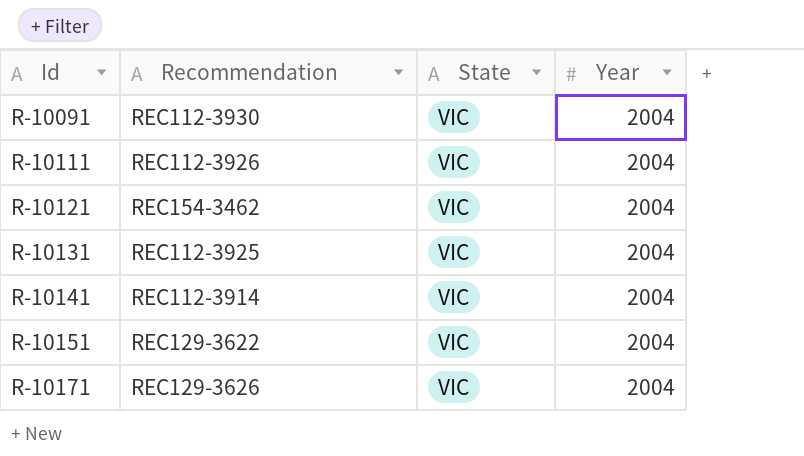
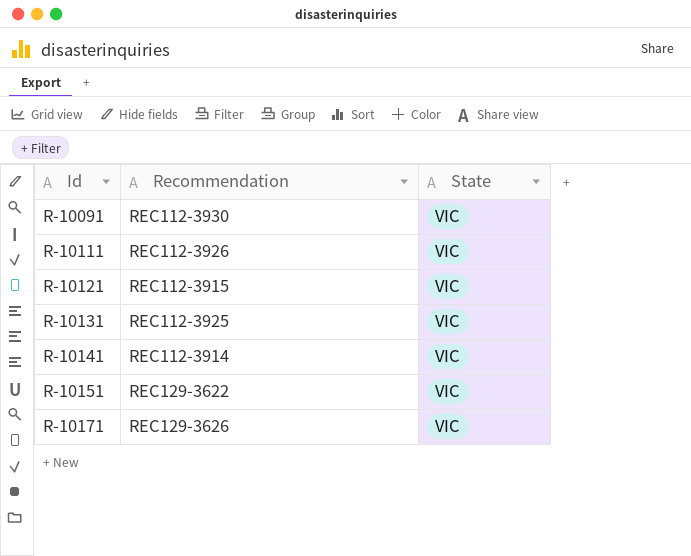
column Year | position: 4 -> none
R-10121 | Recommendation: REC154-3462 -> REC112-3915

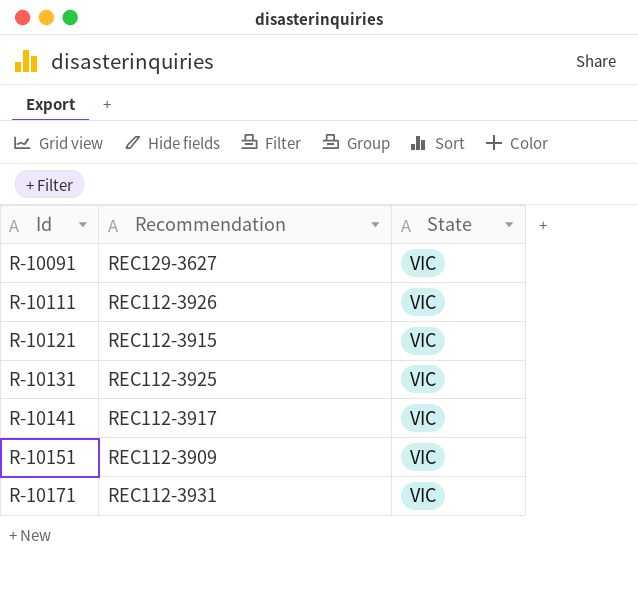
R-10091 | Recommendation: REC112-3930 -> REC129-3627
R-10141 | Recommendation: REC112-3914 -> REC112-3917
R-10151 | Recommendation: REC129-3622 -> REC112-3909
R-10171 | Recommendation: REC129-3626 -> REC112-3931

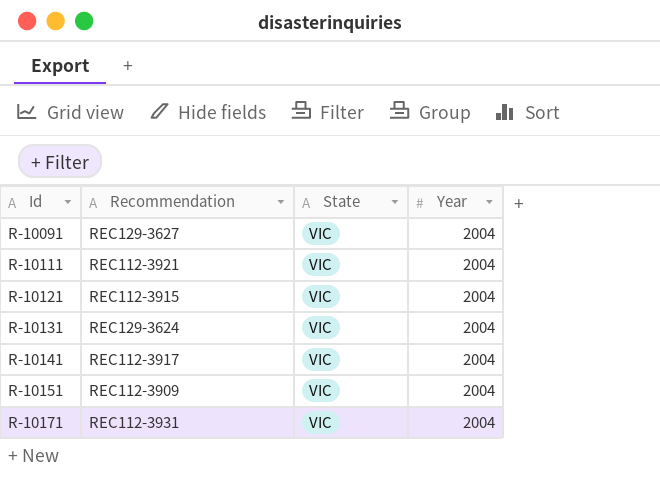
column Year | position: none -> 4
R-10111 | Recommendation: REC112-3926 -> REC112-3921
R-10131 | Recommendation: REC112-3925 -> REC129-3624

